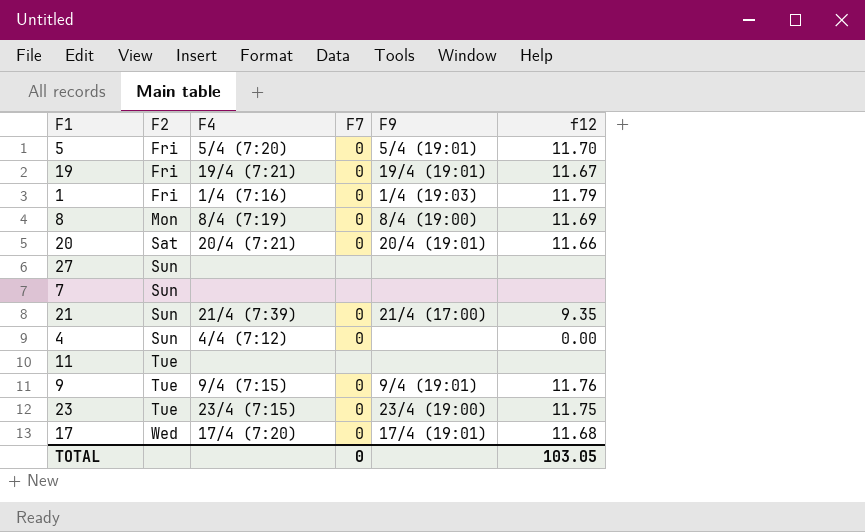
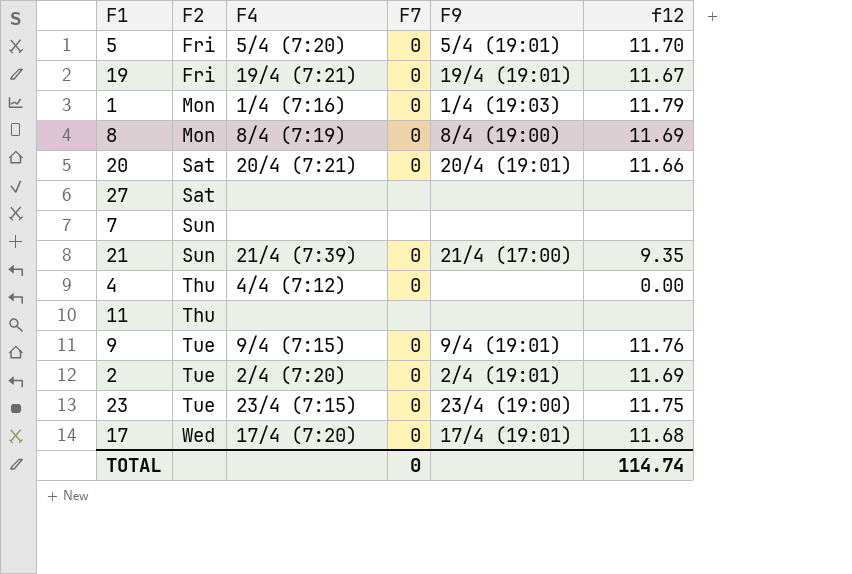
1 | F2: Fri -> Mon
27 | F2: Sun -> Sat
4 | F2: Sun -> Thu
11 | F2: Tue -> Thu
row 2: none -> Tue | 2/4 (7:20) | 0 | 2/4 (19:01) | 11.69
TOTAL | f12: 103.05 -> 114.74

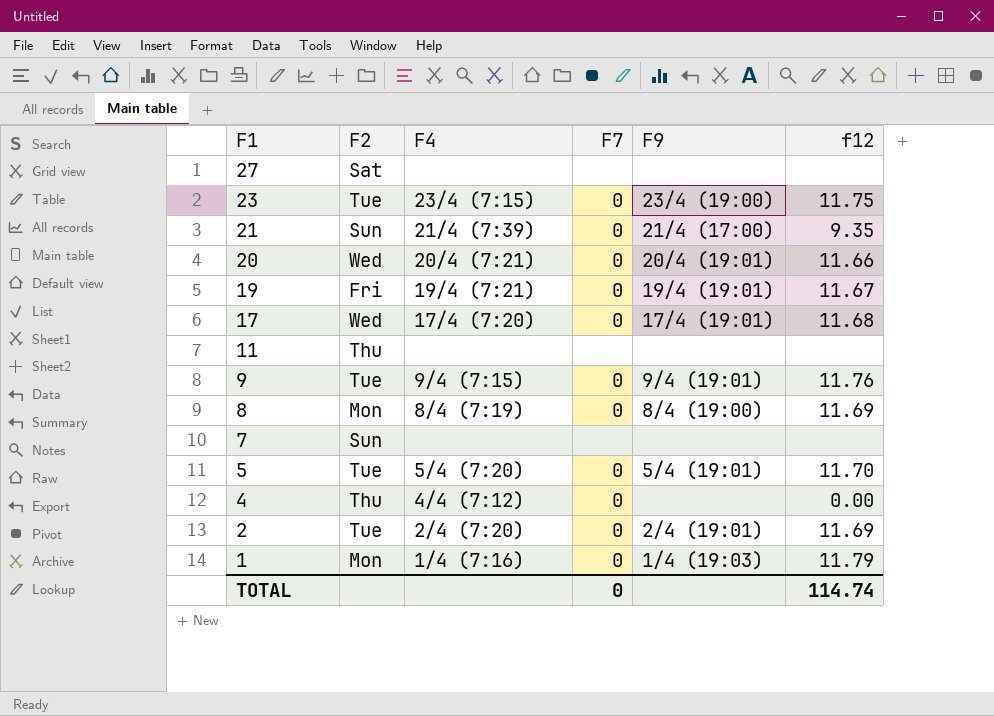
row order: F2 ascending -> F1 descending
20 | F2: Sat -> Wed
5 | F2: Fri -> Tue

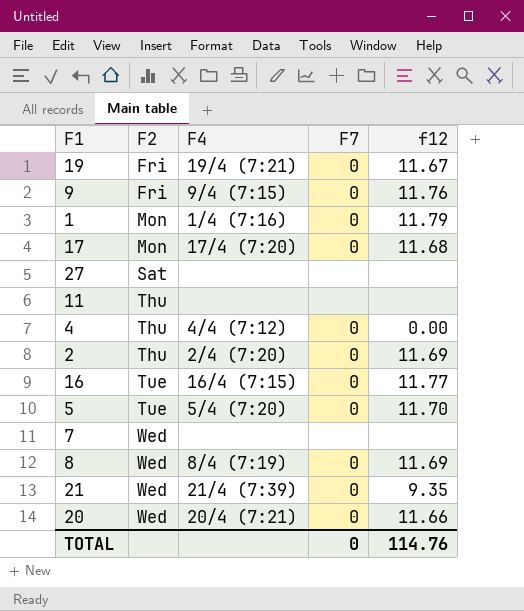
row order: F1 descending -> F2 ascending
column F9 | position: 5 -> none
row 23: Tue | 23/4 (7:15) | 0 | 23/4 (19:00) | 11.75 -> none
9 | F2: Tue -> Fri
17 | F2: Wed -> Mon
2 | F2: Tue -> Thu
row 16: none -> Tue | 16/4 (7:15) | 0 | 11.77
7 | F2: Sun -> Wed
8 | F2: Mon -> Wed
21 | F2: Sun -> Wed
TOTAL | f12: 114.74 -> 114.76

